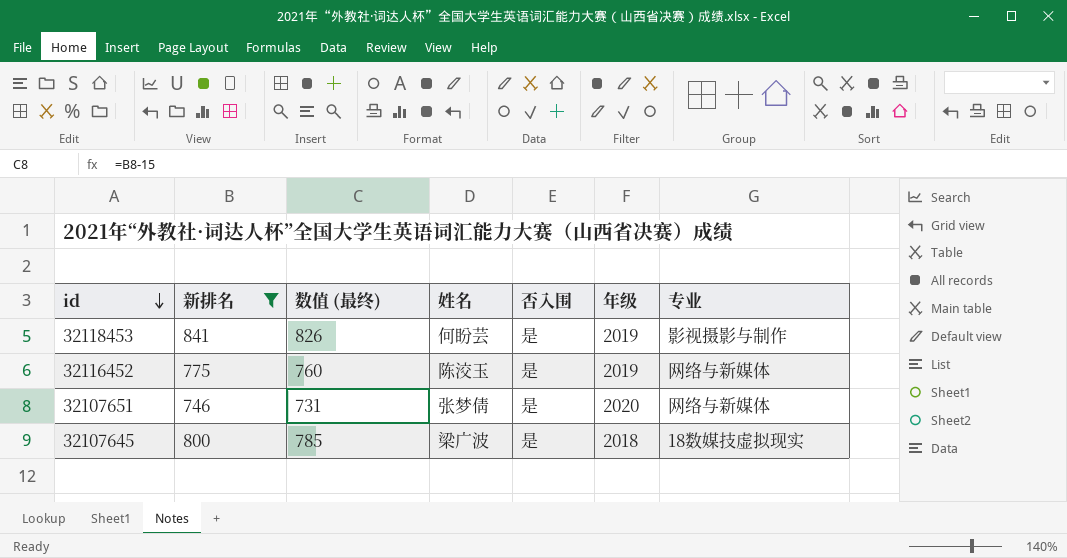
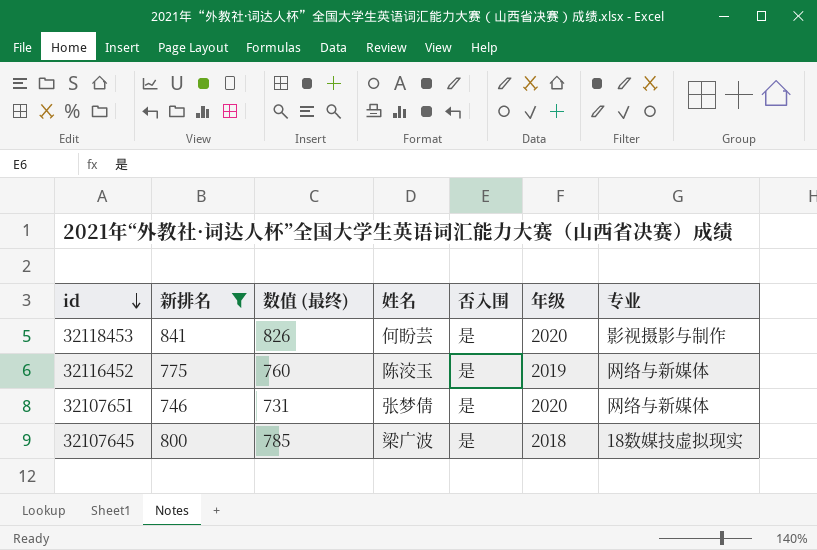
32118453 | 年级: 2019 -> 2020

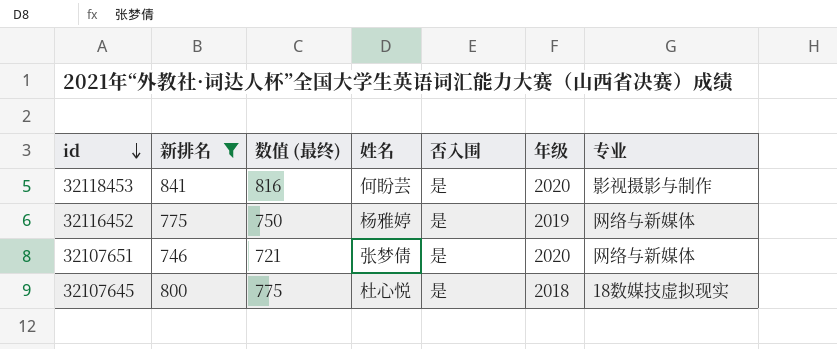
column 数值 (最终) | formula: [新排名] - 15 -> [新排名] - 25
32116452 | 姓名: 陈洨玉 -> 杨雅婷
32107645 | 姓名: 梁广波 -> 杜心悦

